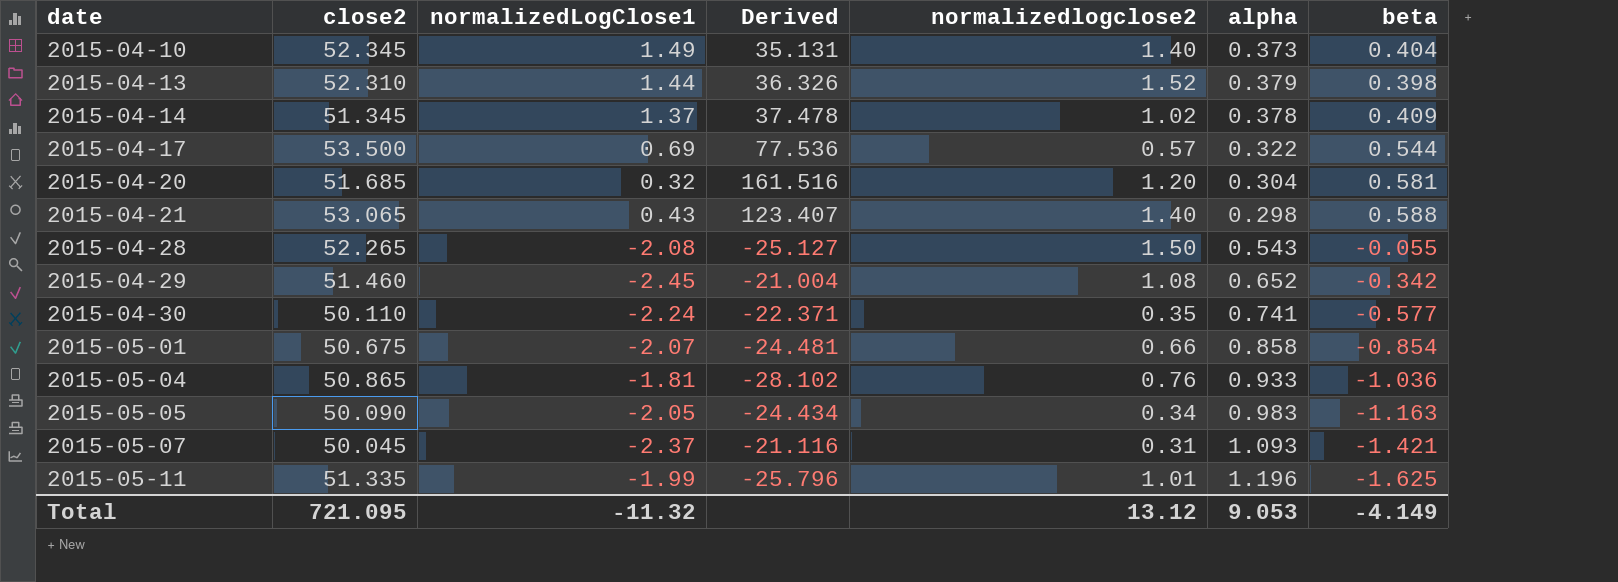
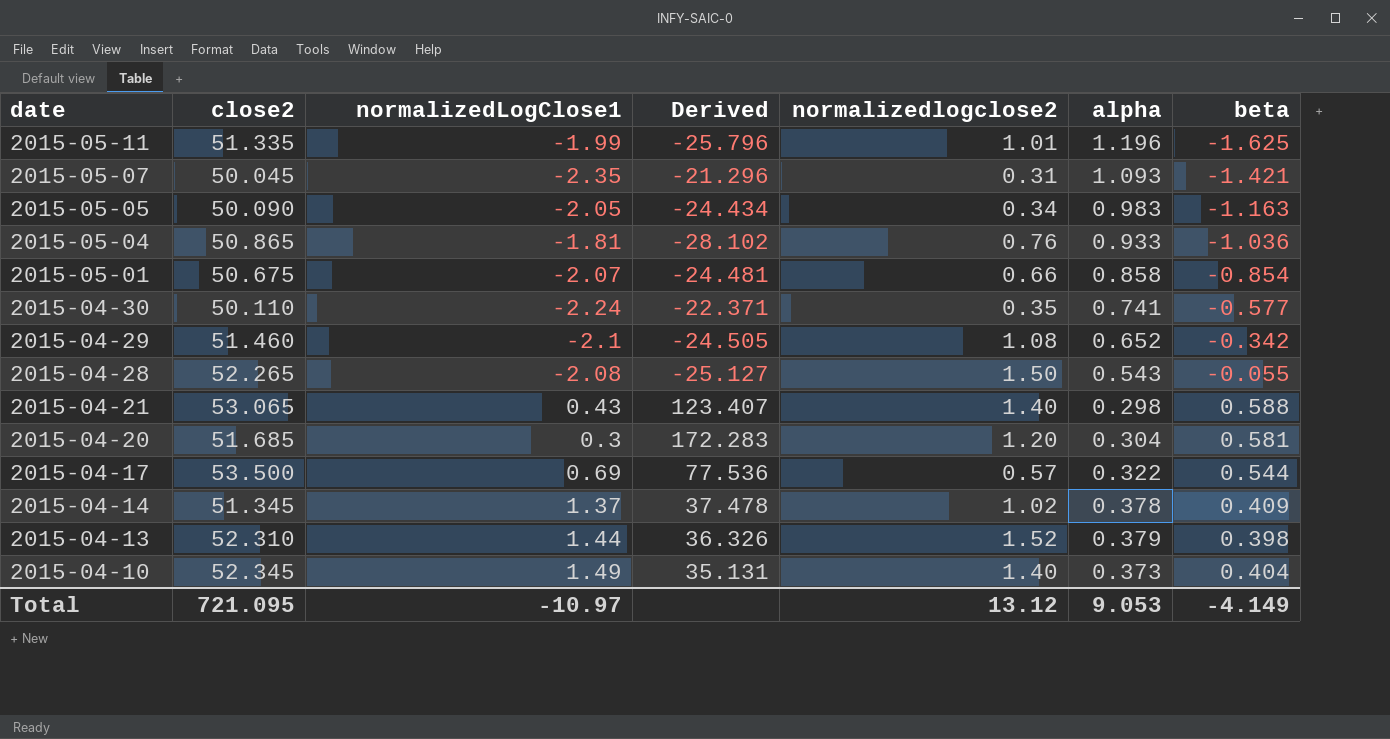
row order: date ascending -> date descending
2015-05-07 | normalizedLogClose1: -2.37 -> -2.35
2015-05-07 | Derived: -21.116 -> -21.296
2015-04-29 | normalizedLogClose1: -2.45 -> -2.1
2015-04-29 | Derived: -21.004 -> -24.505
2015-04-20 | normalizedLogClose1: 0.32 -> 0.3
2015-04-20 | Derived: 161.516 -> 172.283
Total | normalizedLogClose1: -11.32 -> -10.97

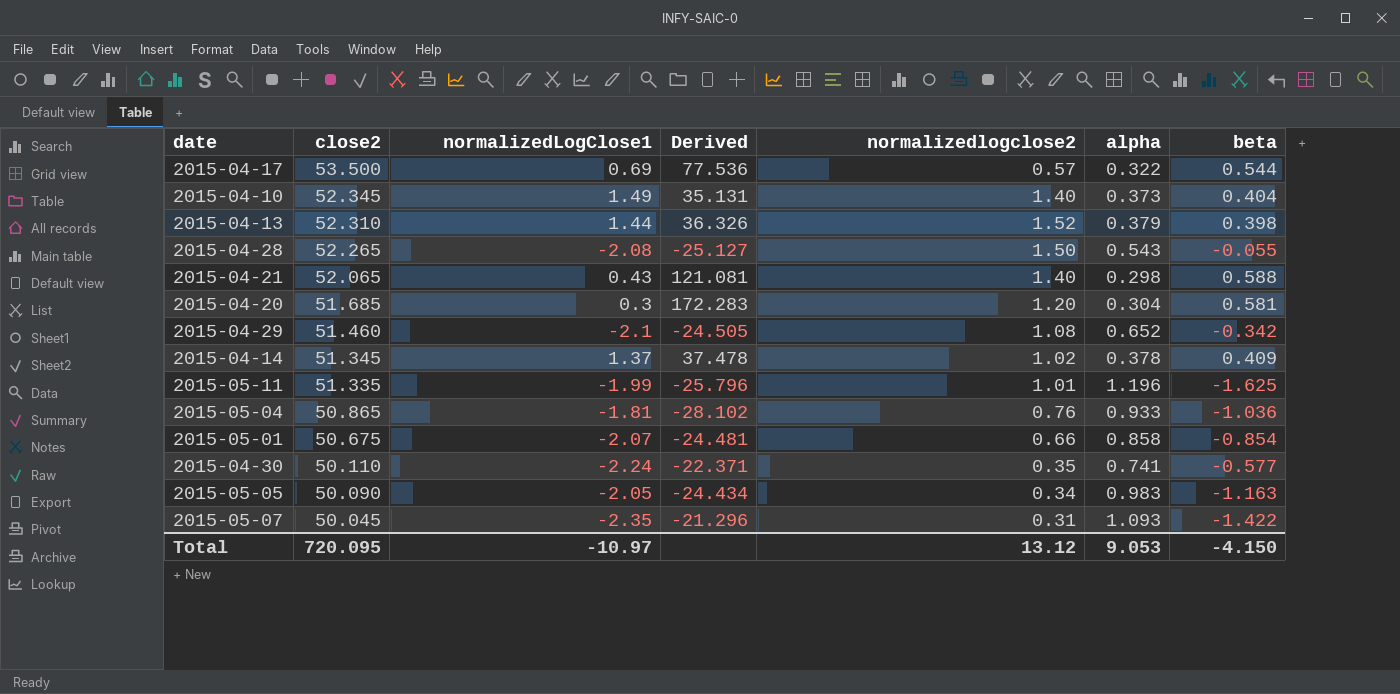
row order: date descending -> close2 descending
2015-04-21 | close2: 53.065 -> 52.065
2015-04-21 | Derived: 123.407 -> 121.081
2015-05-07 | beta: -1.421 -> -1.422
Total | close2: 721.095 -> 720.095
Total | beta: -4.149 -> -4.150

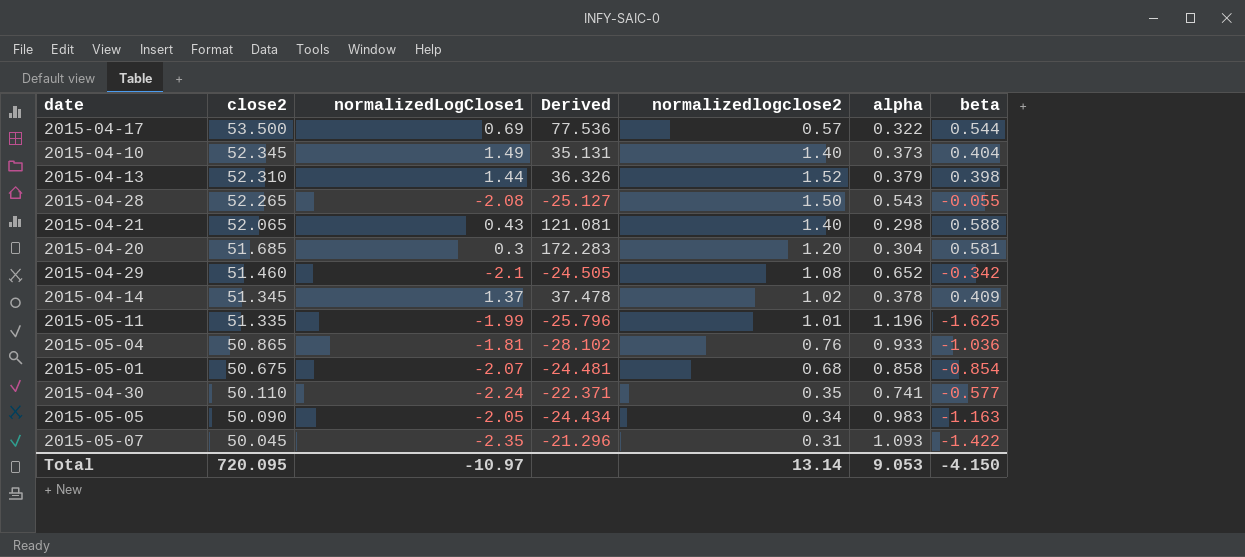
2015-05-01 | normalizedlogclose2: 0.66 -> 0.68
Total | normalizedlogclose2: 13.12 -> 13.14

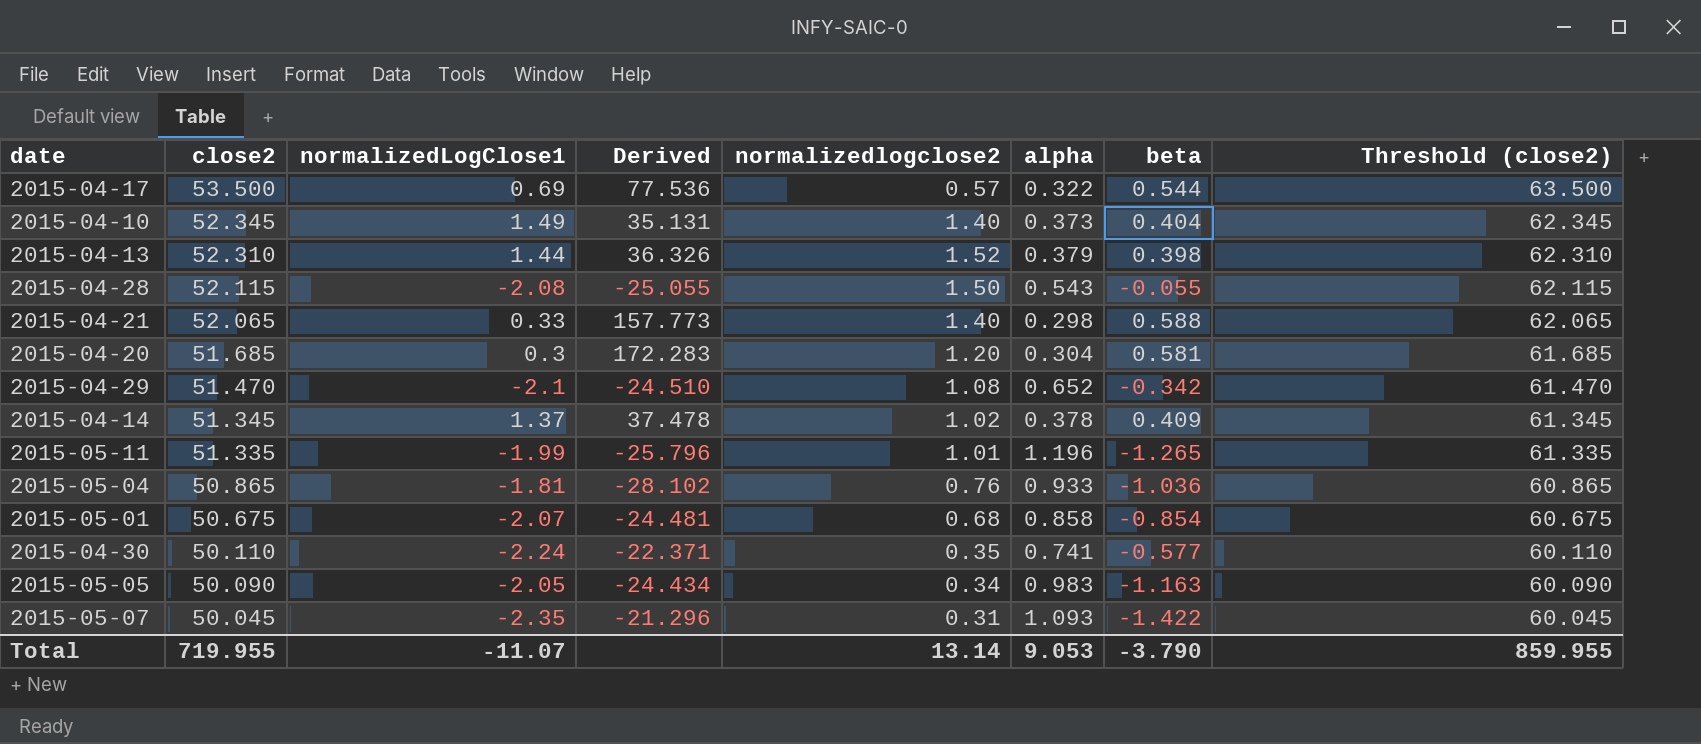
column Threshold (close2) | formula: none -> [close2] + 10
2015-04-28 | close2: 52.265 -> 52.115
2015-04-28 | Derived: -25.127 -> -25.055
2015-04-21 | normalizedLogClose1: 0.43 -> 0.33
2015-04-21 | Derived: 121.081 -> 157.773
2015-04-29 | close2: 51.460 -> 51.470
2015-04-29 | Derived: -24.505 -> -24.510
2015-05-11 | beta: -1.625 -> -1.265
Total | close2: 720.095 -> 719.955
Total | normalizedLogClose1: -10.97 -> -11.07
Total | beta: -4.150 -> -3.790

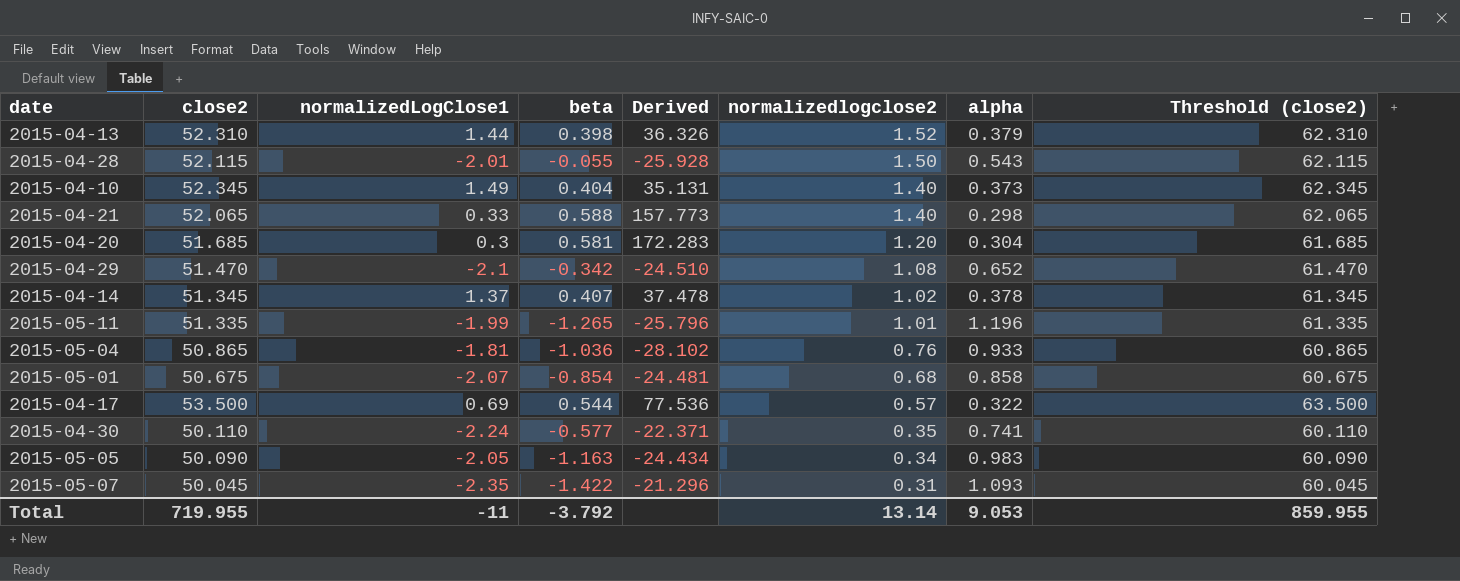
row order: close2 descending -> normalizedlogclose2 descending
column beta | position: 7 -> 4
2015-04-28 | normalizedLogClose1: -2.08 -> -2.01
2015-04-28 | Derived: -25.055 -> -25.928
2015-04-14 | beta: 0.409 -> 0.407
Total | normalizedLogClose1: -11.07 -> -11
Total | beta: -3.790 -> -3.792

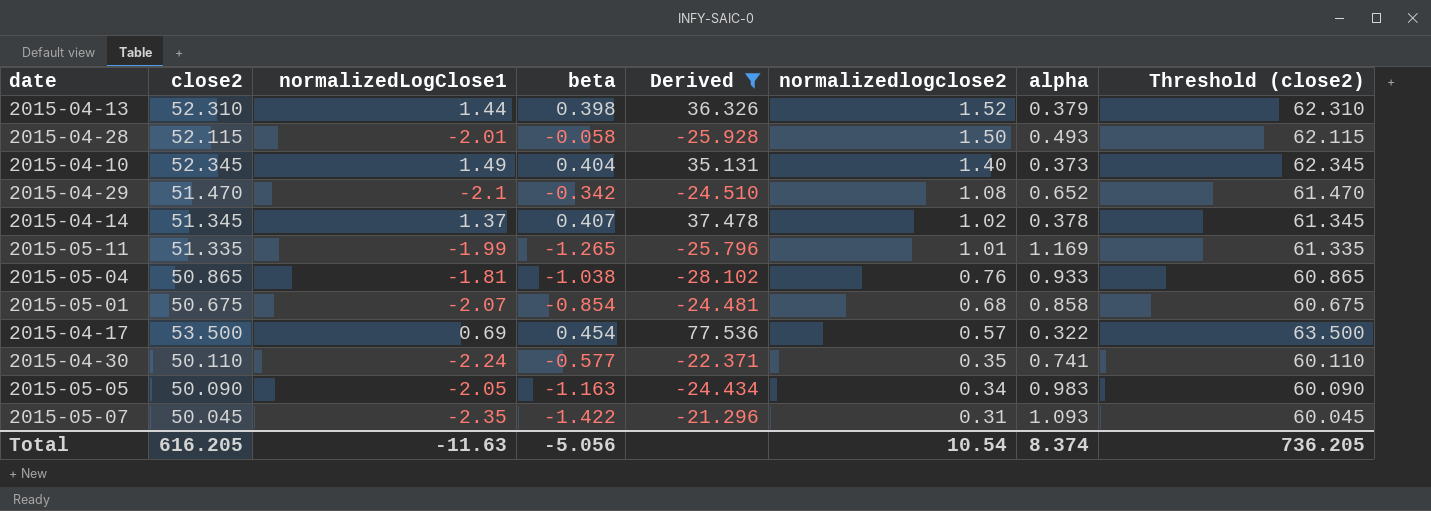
filter: none -> Derived <= 77.536
2015-04-28 | beta: -0.055 -> -0.058
2015-04-28 | alpha: 0.543 -> 0.493
2015-05-11 | alpha: 1.196 -> 1.169
2015-05-04 | beta: -1.036 -> -1.038
2015-04-17 | beta: 0.544 -> 0.454
Total | close2: 719.955 -> 616.205
Total | normalizedLogClose1: -11 -> -11.63
Total | beta: -3.792 -> -5.056
Total | normalizedlogclose2: 13.14 -> 10.54
Total | alpha: 9.053 -> 8.374
Total | Threshold (close2): 859.955 -> 736.205

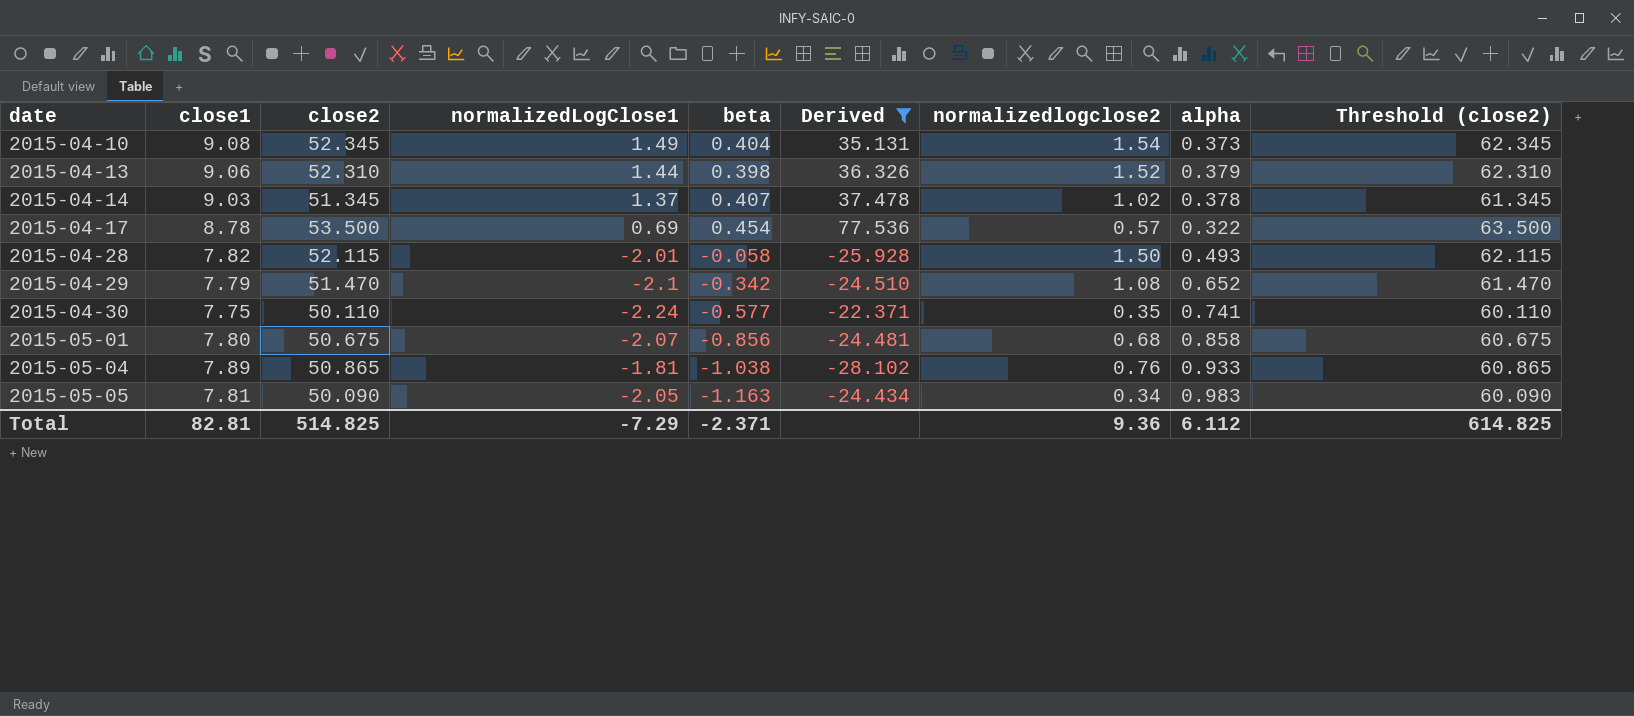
row order: normalizedlogclose2 descending -> date ascending
column close1 | position: none -> 2
row 2015-05-11: 51.335 | -1.99 | -1.265 | -25.796 | 1.01 | 1.169 | 61.335 -> none
row 2015-05-07: 50.045 | -2.35 | -1.422 | -21.296 | 0.31 | 1.093 | 60.045 -> none
2015-04-10 | normalizedlogclose2: 1.40 -> 1.54
2015-05-01 | beta: -0.854 -> -0.856
Total | close2: 616.205 -> 514.825
Total | normalizedLogClose1: -11.63 -> -7.29
Total | beta: -5.056 -> -2.371
Total | normalizedlogclose2: 10.54 -> 9.36
Total | alpha: 8.374 -> 6.112
Total | Threshold (close2): 736.205 -> 614.825

